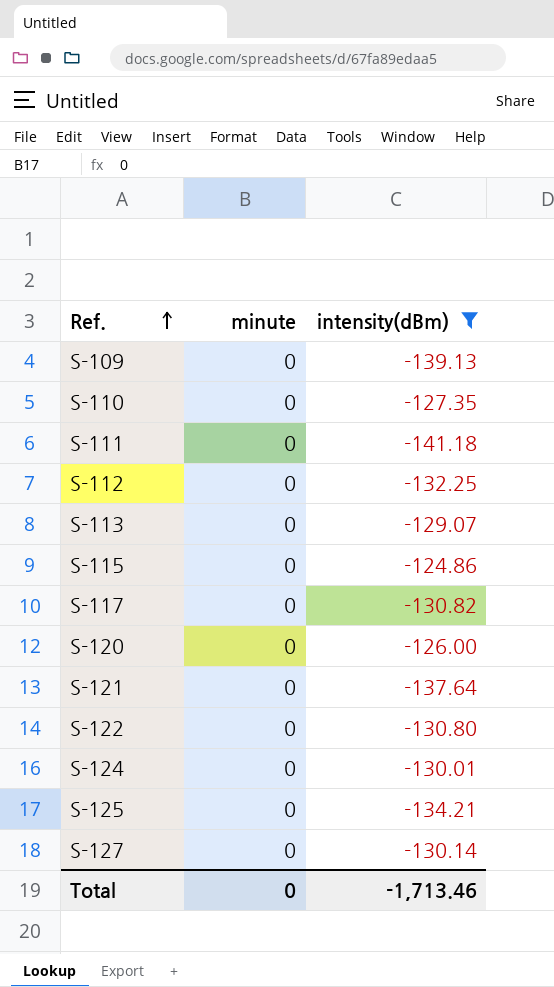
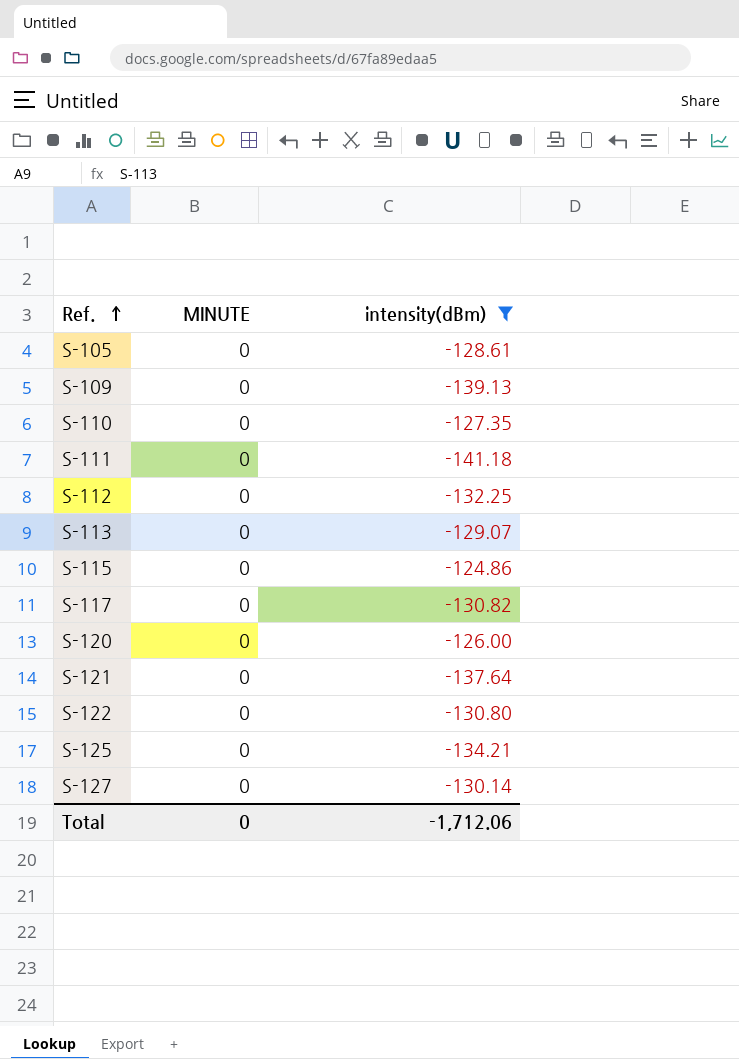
column name: minute -> MINUTE
row S-124: 0 | -130.01 -> none
row S-105: none -> 0 | -128.61
Total | intensity(dBm): -1,713.46 -> -1,712.06

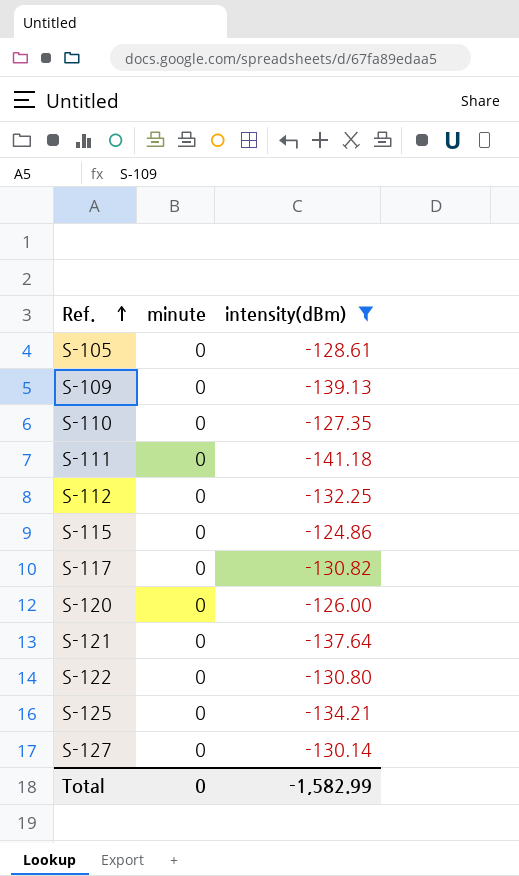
column name: MINUTE -> minute
row S-113: 0 | -129.07 -> none
Total | intensity(dBm): -1,712.06 -> -1,582.99

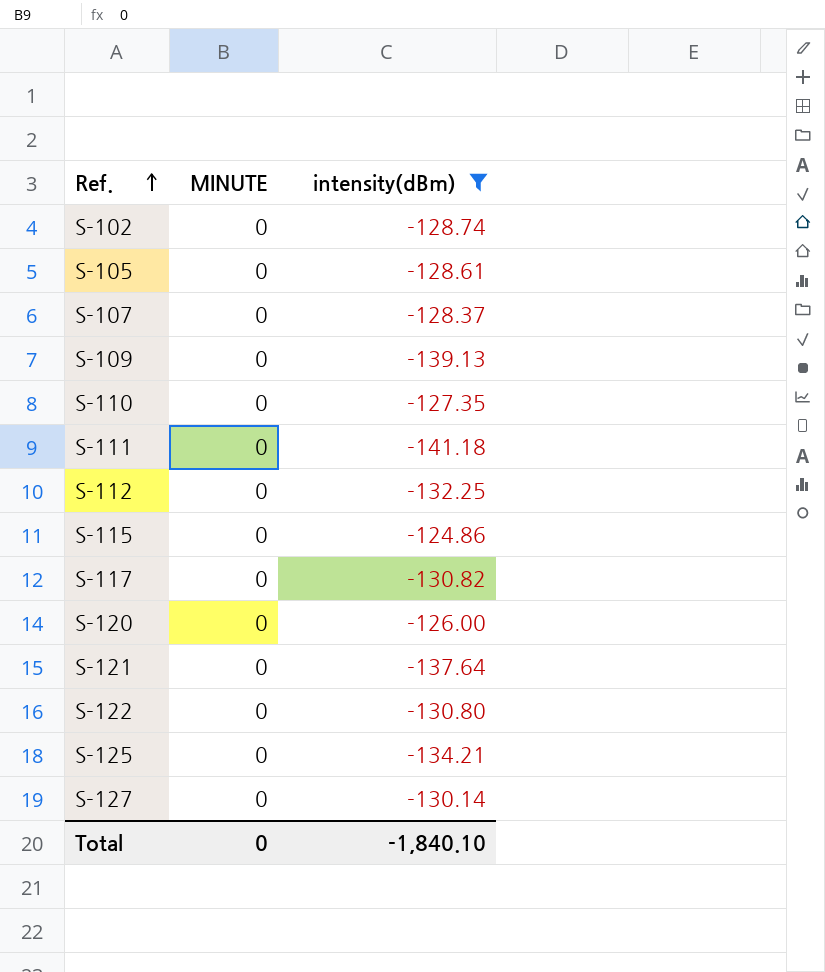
column name: minute -> MINUTE
row S-102: none -> 0 | -128.74
row S-107: none -> 0 | -128.37
Total | intensity(dBm): -1,582.99 -> -1,840.10

